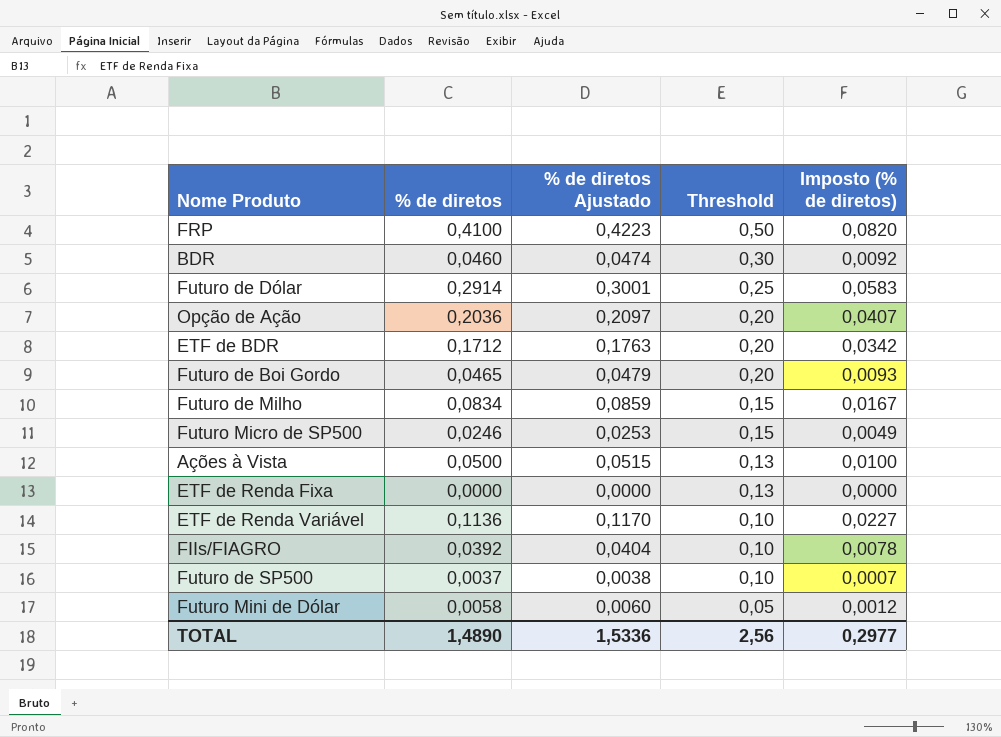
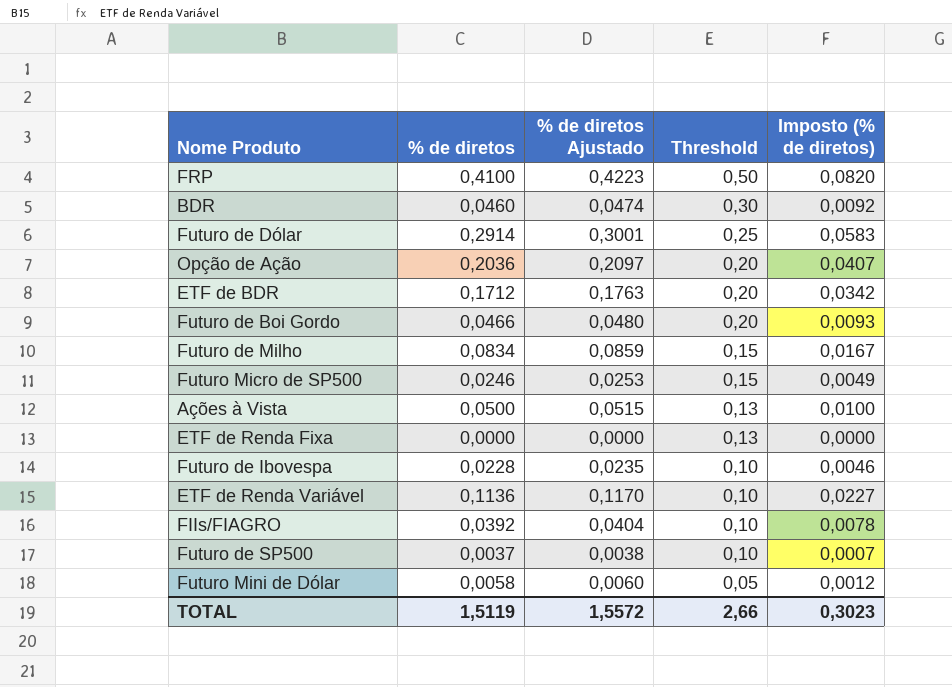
Futuro de Boi Gordo | % de diretos: 0,0465 -> 0,0466
Futuro de Boi Gordo | % de diretos Ajustado: 0,0479 -> 0,0480
row Futuro de Ibovespa: none -> 0,0228 | 0,0235 | 0,10 | 0,0046
TOTAL | % de diretos: 1,4890 -> 1,5119
TOTAL | % de diretos Ajustado: 1,5336 -> 1,5572
TOTAL | Threshold: 2,56 -> 2,66
TOTAL | Imposto (% de diretos): 0,2977 -> 0,3023

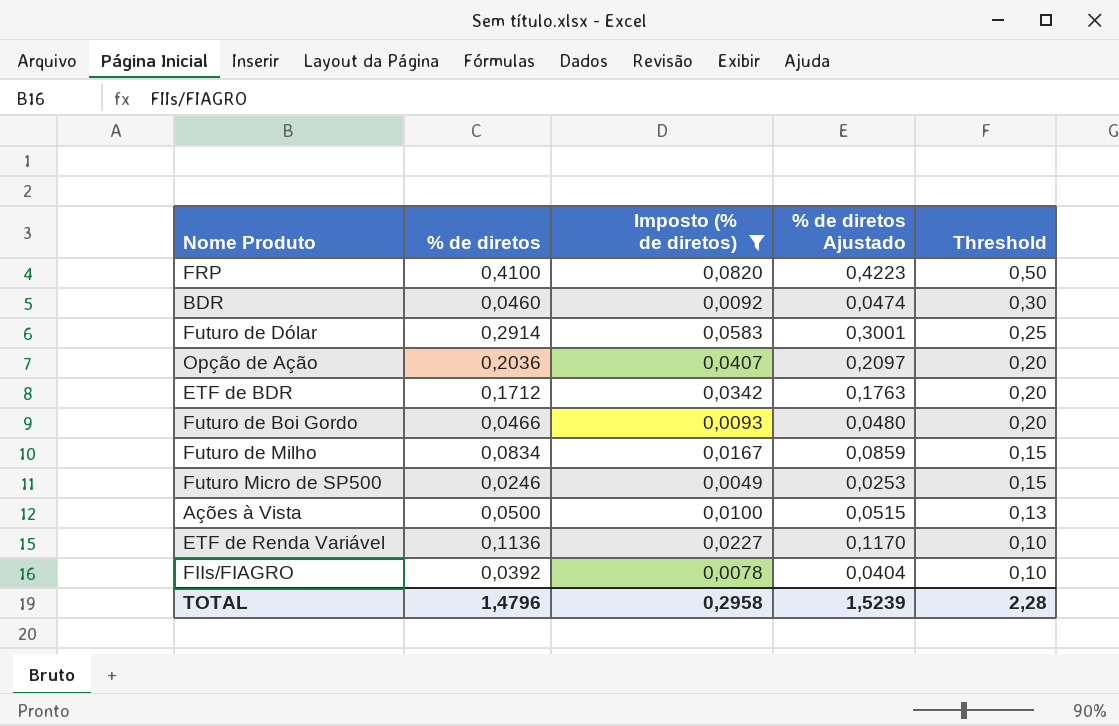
filter: none -> Imposto (% de diretos) >= 0,0049
column Imposto (% de diretos) | position: 5 -> 3
TOTAL | % de diretos: 1,5119 -> 1,4796
TOTAL | Imposto (% de diretos): 0,3023 -> 0,2958
TOTAL | % de diretos Ajustado: 1,5572 -> 1,5239
TOTAL | Threshold: 2,66 -> 2,28

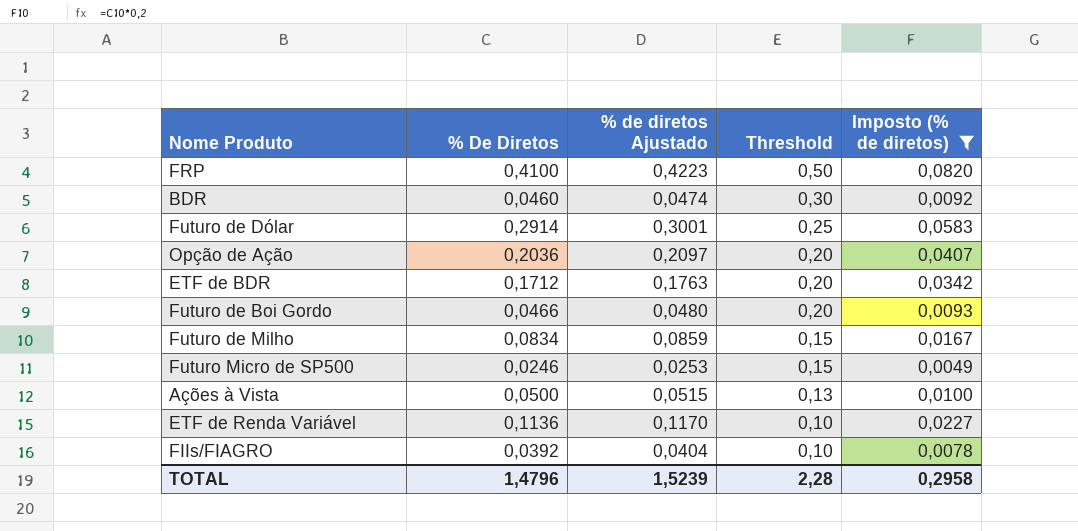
column name: % de diretos -> % De Diretos
column Imposto (% de diretos) | position: 3 -> 5

